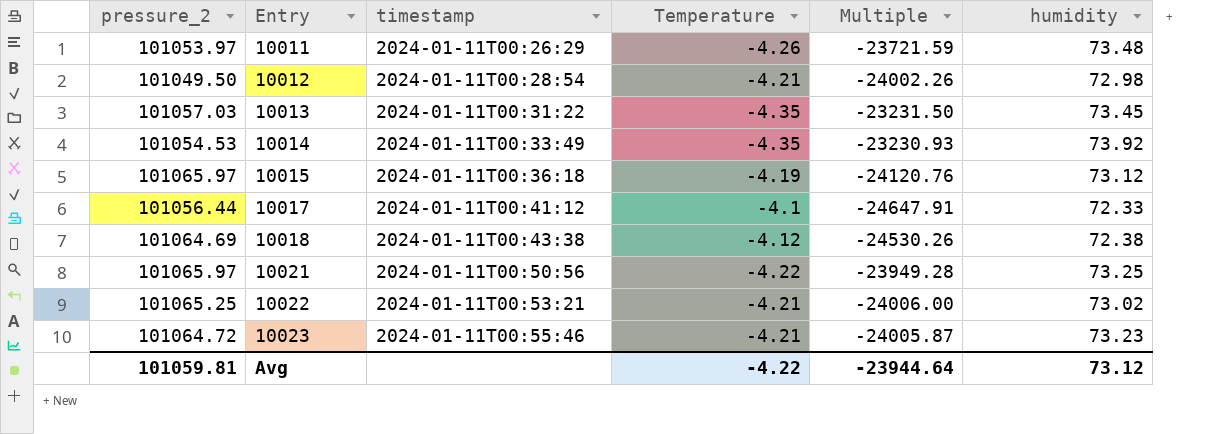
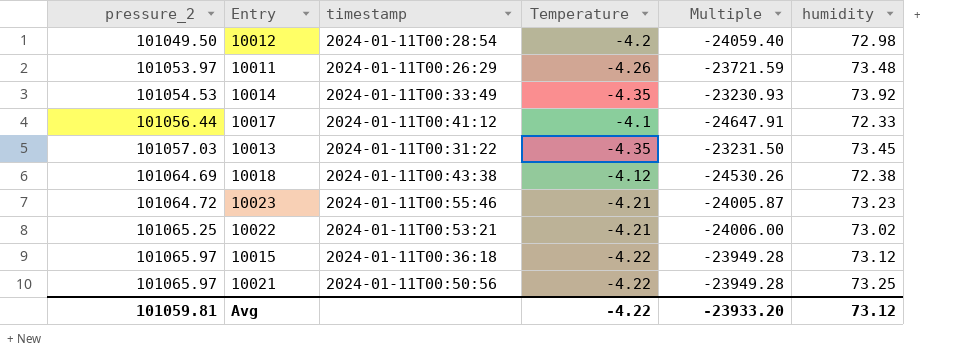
row order: Entry ascending -> pressure_2 ascending
10012 | Temperature: -4.21 -> -4.2
10012 | Multiple: -24002.26 -> -24059.40
10015 | Temperature: -4.19 -> -4.22
10015 | Multiple: -24120.76 -> -23949.28
Avg | Multiple: -23944.64 -> -23933.20

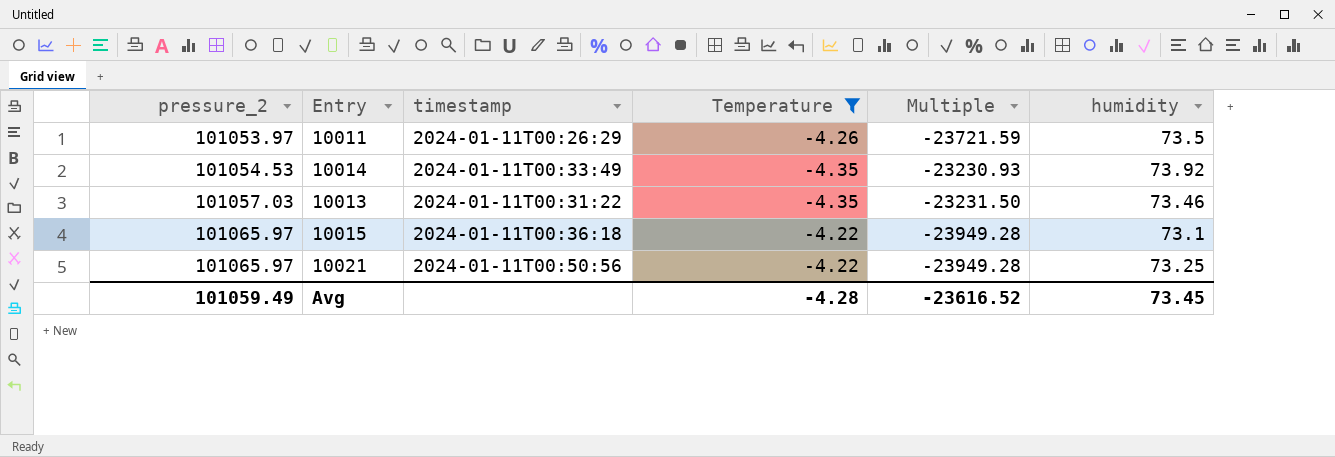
filter: none -> Temperature <= -4.22
10011 | humidity: 73.48 -> 73.5
10013 | humidity: 73.45 -> 73.46
10015 | humidity: 73.12 -> 73.1
Avg | pressure_2: 101059.81 -> 101059.49
Avg | Temperature: -4.22 -> -4.28
Avg | Multiple: -23933.20 -> -23616.52
Avg | humidity: 73.12 -> 73.45

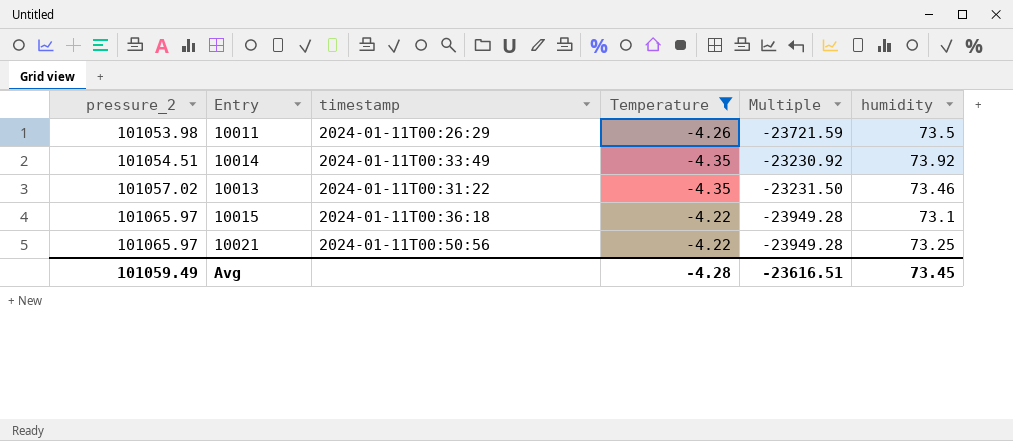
10011 | pressure_2: 101053.97 -> 101053.98
10014 | pressure_2: 101054.53 -> 101054.51
10014 | Multiple: -23230.93 -> -23230.92
10013 | pressure_2: 101057.03 -> 101057.02
Avg | Multiple: -23616.52 -> -23616.51

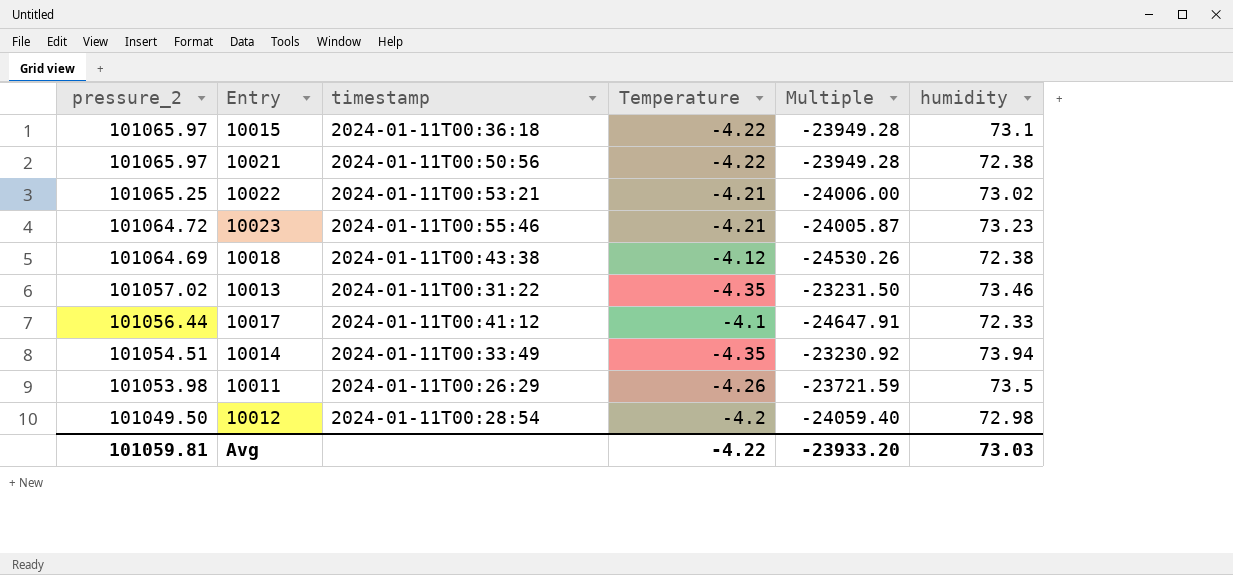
filter: Temperature <= -4.22 -> none
row order: pressure_2 ascending -> pressure_2 descending
10021 | humidity: 73.25 -> 72.38
10014 | humidity: 73.92 -> 73.94
Avg | pressure_2: 101059.49 -> 101059.81
Avg | Temperature: -4.28 -> -4.22
Avg | Multiple: -23616.51 -> -23933.20
Avg | humidity: 73.45 -> 73.03

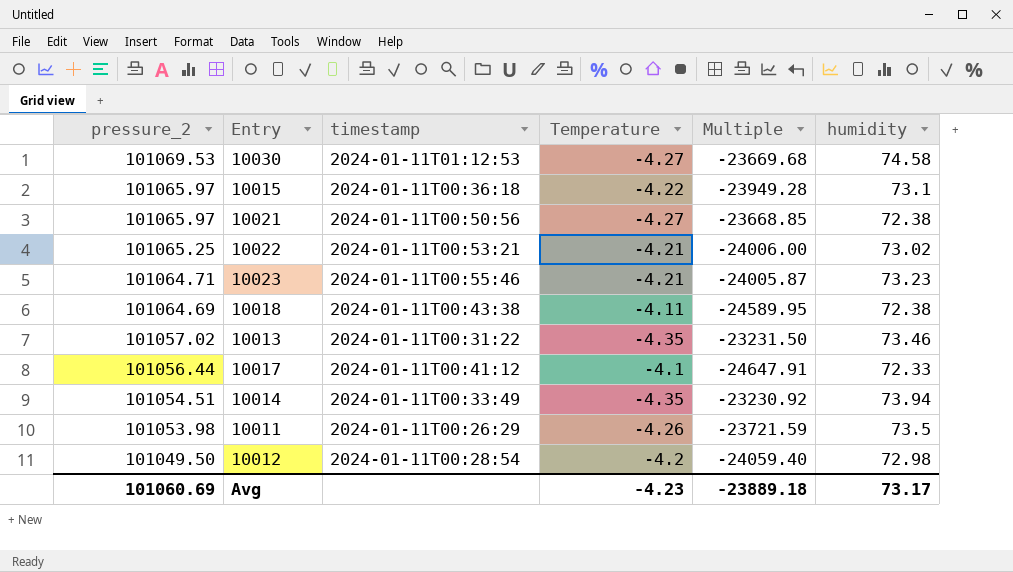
row 10030: none -> 101069.53 | 2024-01-11T01:12:53 | -4.27 | -23669.68 | 74.58
10021 | Temperature: -4.22 -> -4.27
10021 | Multiple: -23949.28 -> -23668.85
10023 | pressure_2: 101064.72 -> 101064.71
10018 | Temperature: -4.12 -> -4.11
10018 | Multiple: -24530.26 -> -24589.95
Avg | pressure_2: 101059.81 -> 101060.69
Avg | Temperature: -4.22 -> -4.23
Avg | Multiple: -23933.20 -> -23889.18
Avg | humidity: 73.03 -> 73.17

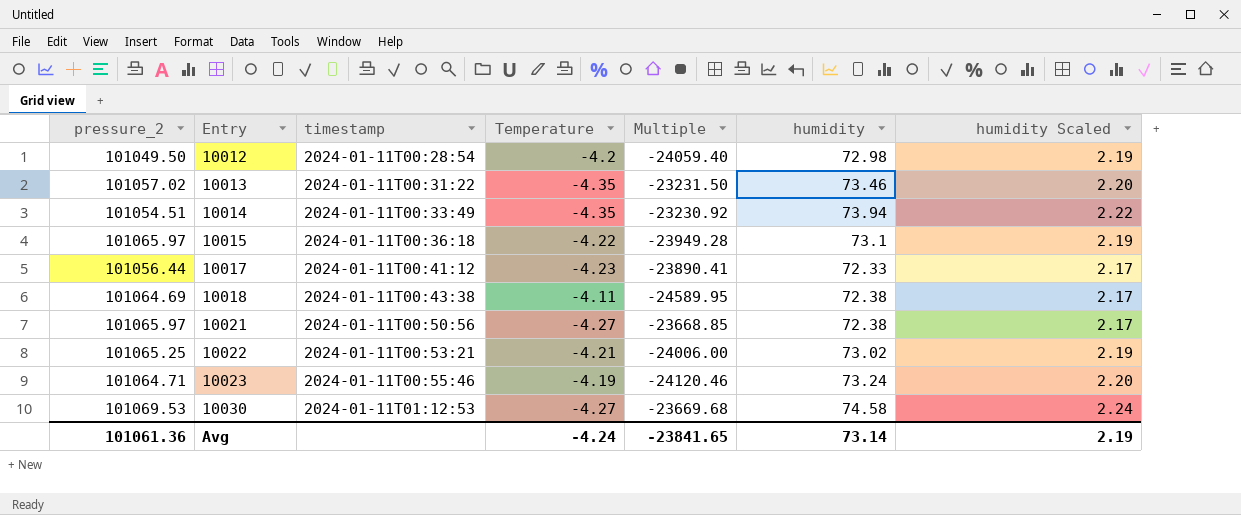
row order: pressure_2 descending -> Entry ascending
column humidity Scaled | formula: none -> [humidity] * 0.03
row 10011: 101053.98 | 2024-01-11T00:26:29 | -4.26 | -23721.59 | 73.5 -> none
10017 | Temperature: -4.1 -> -4.23
10017 | Multiple: -24647.91 -> -23890.41
10023 | Temperature: -4.21 -> -4.19
10023 | Multiple: -24005.87 -> -24120.46
10023 | humidity: 73.23 -> 73.24
Avg | pressure_2: 101060.69 -> 101061.36
Avg | Temperature: -4.23 -> -4.24
Avg | Multiple: -23889.18 -> -23841.65
Avg | humidity: 73.17 -> 73.14

